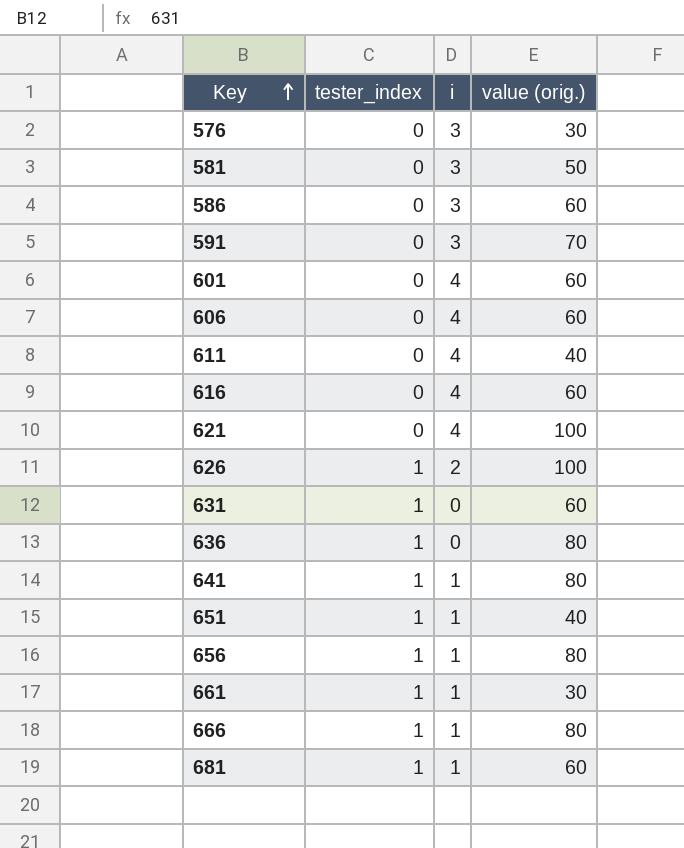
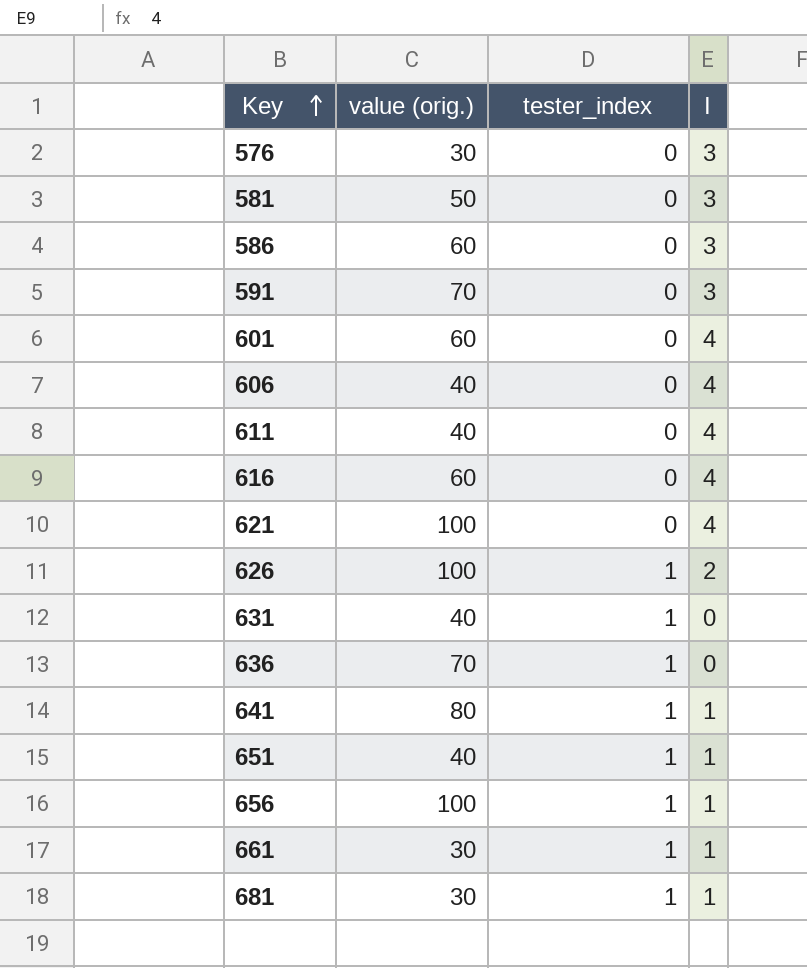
column value (orig.) | position: 4 -> 2
column name: i -> I
row 666: 1 | 1 | 80 -> none
606 | value (orig.): 60 -> 40
631 | value (orig.): 60 -> 40
636 | value (orig.): 80 -> 70
656 | value (orig.): 80 -> 100
681 | value (orig.): 60 -> 30

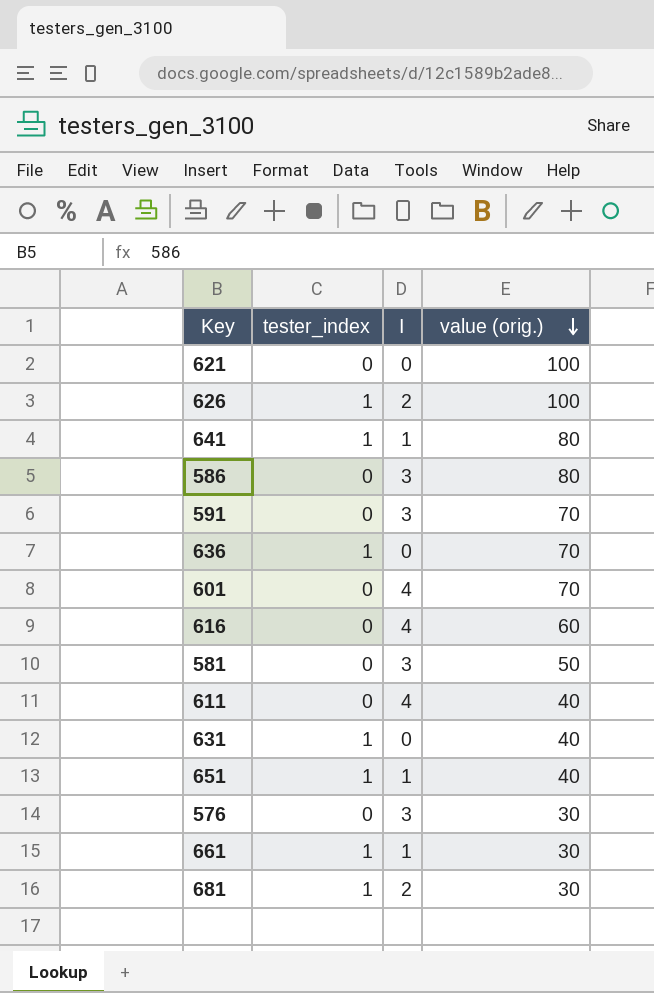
row order: Key ascending -> value (orig.) descending
column value (orig.) | position: 2 -> 4
row 606: 40 | 0 | 4 -> none
row 656: 100 | 1 | 1 -> none
621 | I: 4 -> 0
586 | value (orig.): 60 -> 80
601 | value (orig.): 60 -> 70
681 | I: 1 -> 2

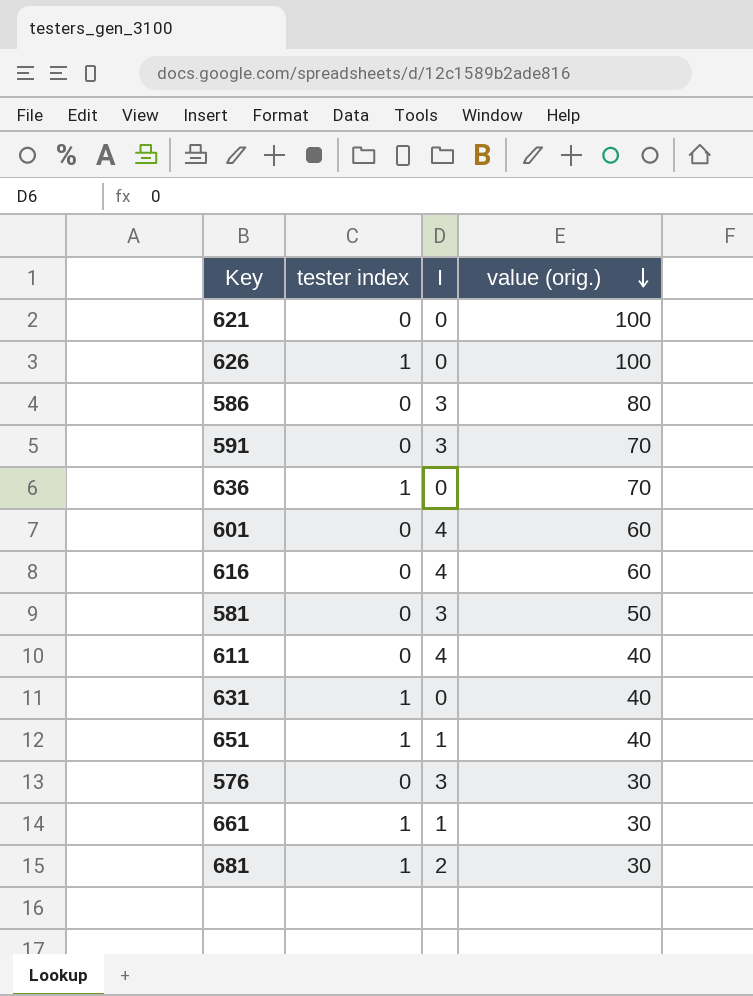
column name: tester_index -> tester index
row 641: 1 | 1 | 80 -> none
626 | I: 2 -> 0
601 | value (orig.): 70 -> 60

